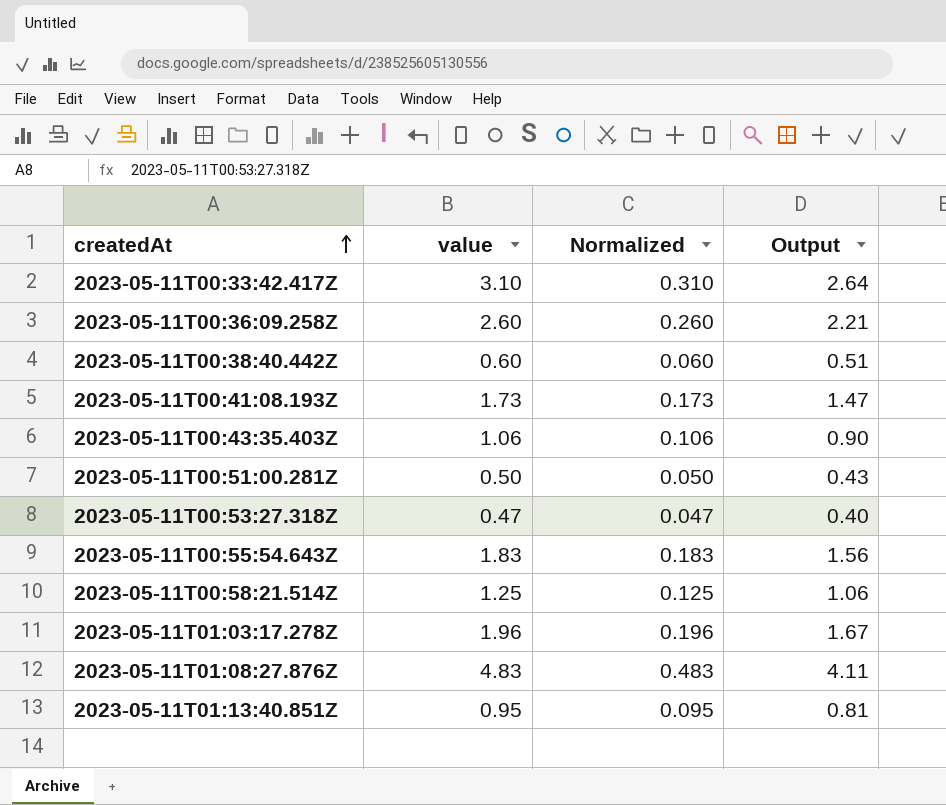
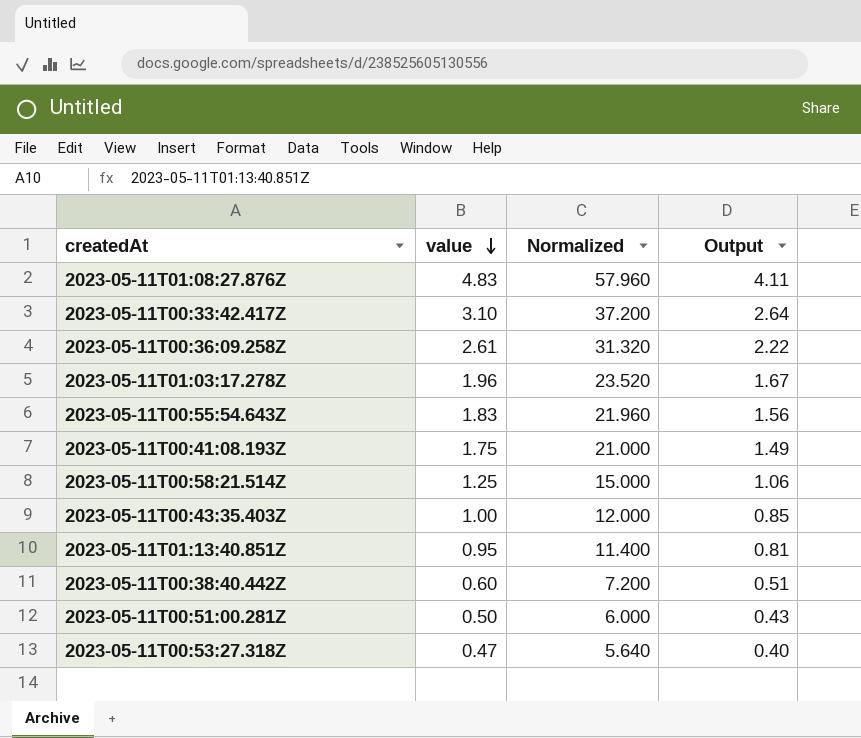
row order: createdAt ascending -> value descending
column Normalized | formula: [value] * 0.1 -> [value] * 12
2023-05-11T00:36:09.258Z | value: 2.60 -> 2.61
2023-05-11T00:36:09.258Z | Output: 2.21 -> 2.22
2023-05-11T00:41:08.193Z | value: 1.73 -> 1.75
2023-05-11T00:41:08.193Z | Output: 1.47 -> 1.49
2023-05-11T00:43:35.403Z | value: 1.06 -> 1.00
2023-05-11T00:43:35.403Z | Output: 0.90 -> 0.85

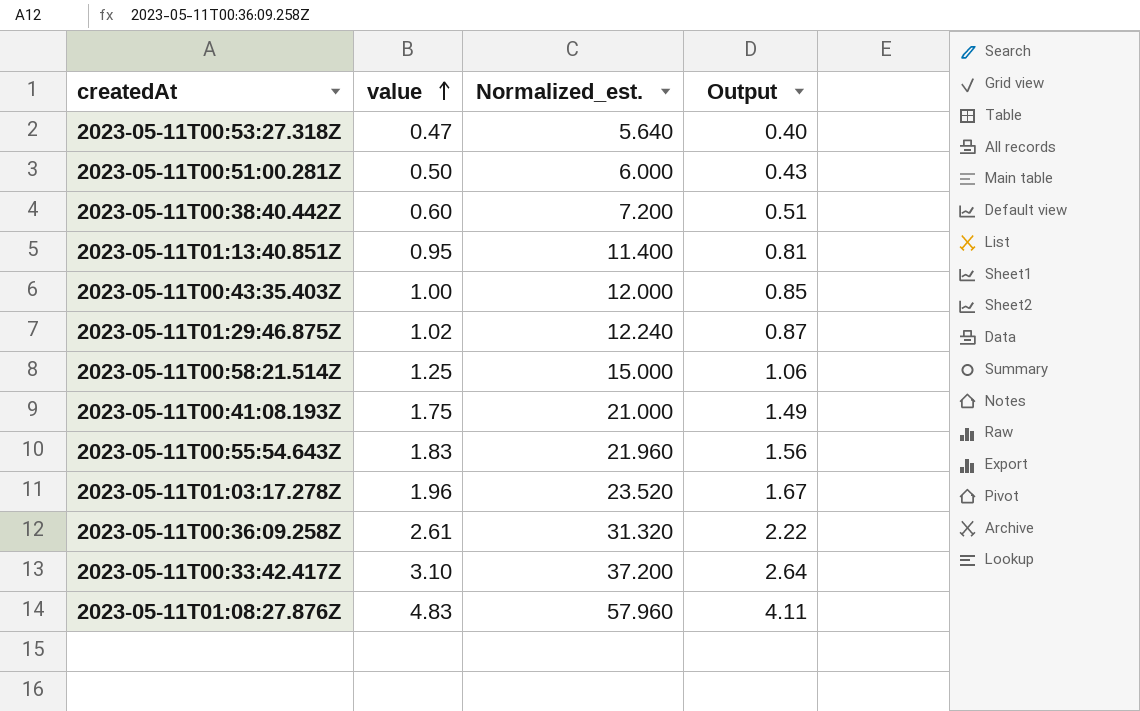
row order: value descending -> value ascending
column name: Normalized -> Normalized_est.
row 2023-05-11T01:29:46.875Z: none -> 1.02 | 12.240 | 0.87

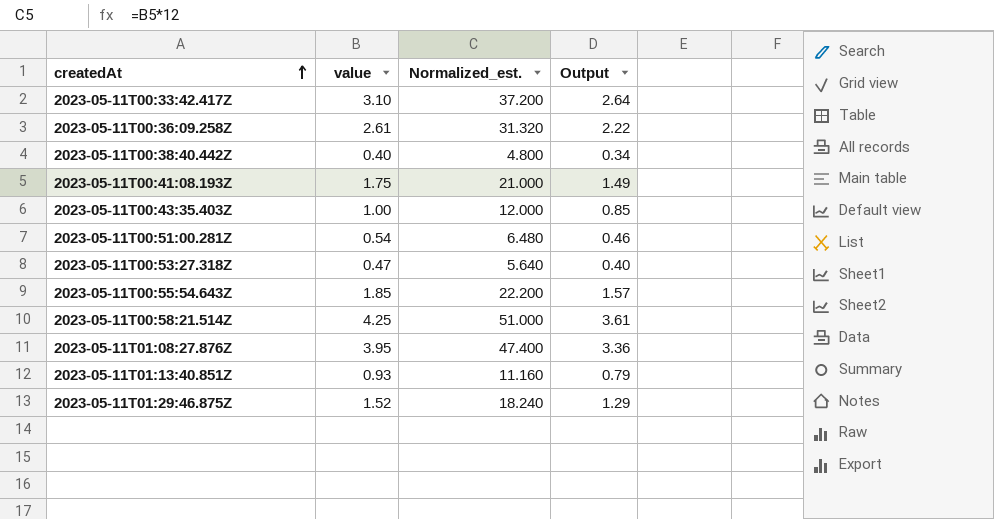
row order: value ascending -> createdAt ascending
row 2023-05-11T01:03:17.278Z: 1.96 | 23.520 | 1.67 -> none
2023-05-11T00:38:40.442Z | value: 0.60 -> 0.40
2023-05-11T00:38:40.442Z | Normalized_est.: 7.200 -> 4.800
2023-05-11T00:38:40.442Z | Output: 0.51 -> 0.34
2023-05-11T00:51:00.281Z | value: 0.50 -> 0.54
2023-05-11T00:51:00.281Z | Normalized_est.: 6.000 -> 6.480
2023-05-11T00:51:00.281Z | Output: 0.43 -> 0.46
2023-05-11T00:55:54.643Z | value: 1.83 -> 1.85
2023-05-11T00:55:54.643Z | Normalized_est.: 21.960 -> 22.200
2023-05-11T00:55:54.643Z | Output: 1.56 -> 1.57
2023-05-11T00:58:21.514Z | value: 1.25 -> 4.25
2023-05-11T00:58:21.514Z | Normalized_est.: 15.000 -> 51.000
2023-05-11T00:58:21.514Z | Output: 1.06 -> 3.61
2023-05-11T01:08:27.876Z | value: 4.83 -> 3.95
2023-05-11T01:08:27.876Z | Normalized_est.: 57.960 -> 47.400
2023-05-11T01:08:27.876Z | Output: 4.11 -> 3.36
2023-05-11T01:13:40.851Z | value: 0.95 -> 0.93
2023-05-11T01:13:40.851Z | Normalized_est.: 11.400 -> 11.160
2023-05-11T01:13:40.851Z | Output: 0.81 -> 0.79
2023-05-11T01:29:46.875Z | value: 1.02 -> 1.52
2023-05-11T01:29:46.875Z | Normalized_est.: 12.240 -> 18.240
2023-05-11T01:29:46.875Z | Output: 0.87 -> 1.29

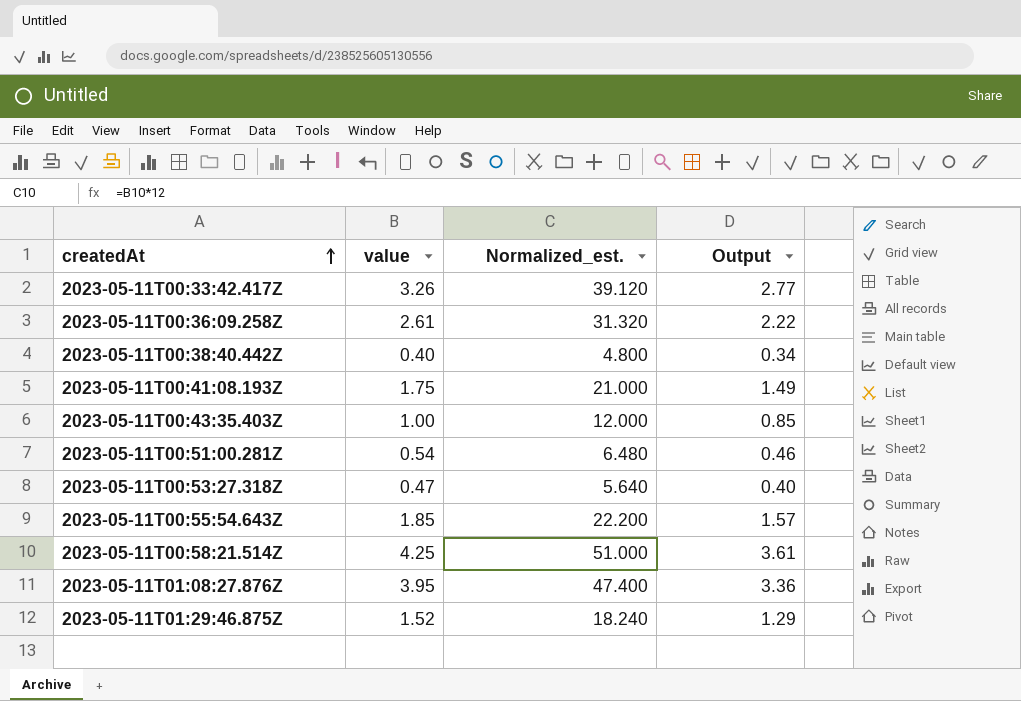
row 2023-05-11T01:13:40.851Z: 0.93 | 11.160 | 0.79 -> none
2023-05-11T00:33:42.417Z | value: 3.10 -> 3.26
2023-05-11T00:33:42.417Z | Normalized_est.: 37.200 -> 39.120
2023-05-11T00:33:42.417Z | Output: 2.64 -> 2.77

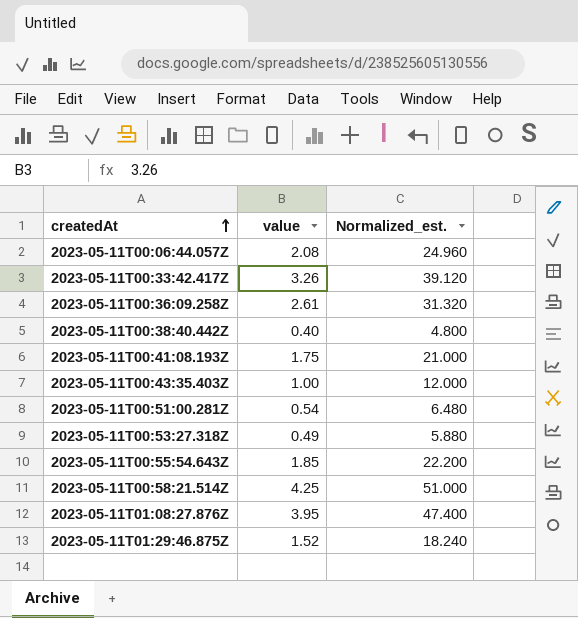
column Output | formula: [value] * 0.85 -> none
row 2023-05-11T00:06:44.057Z: none -> 2.08 | 24.960
2023-05-11T00:53:27.318Z | value: 0.47 -> 0.49
2023-05-11T00:53:27.318Z | Normalized_est.: 5.640 -> 5.880

